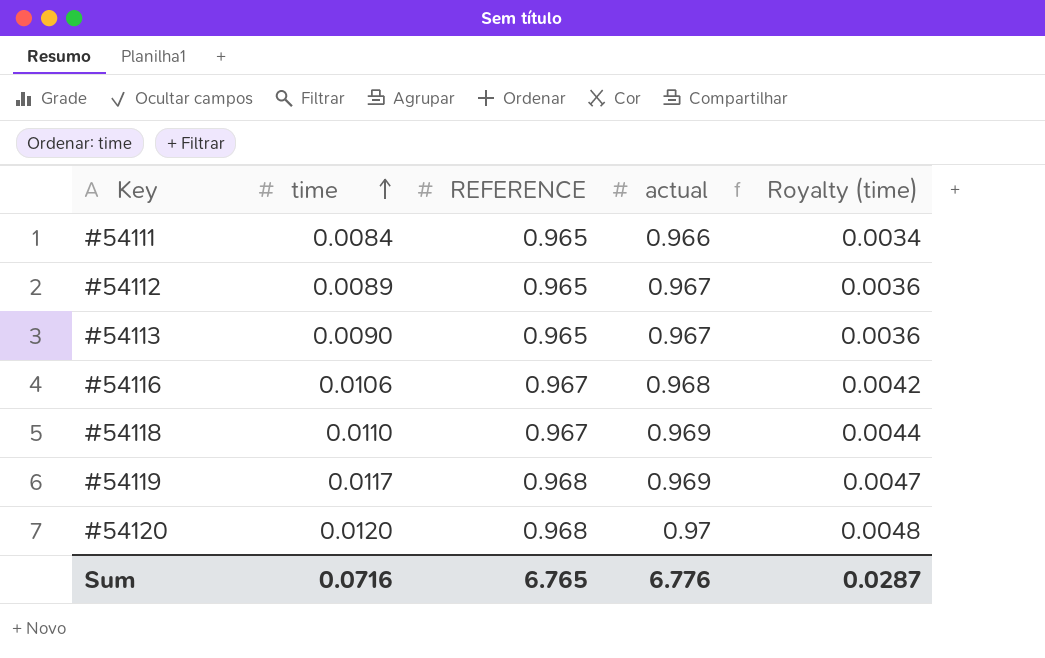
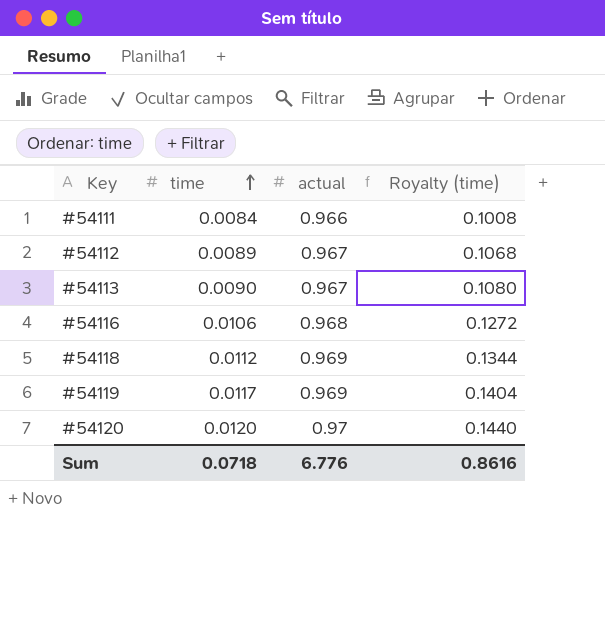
column REFERENCE | position: 3 -> none
column Royalty (time) | formula: [time] * 0.4 -> [time] * 12
#54118 | time: 0.0110 -> 0.0112
Sum | time: 0.0716 -> 0.0718
Sum | Royalty (time): 0.0287 -> 0.8616

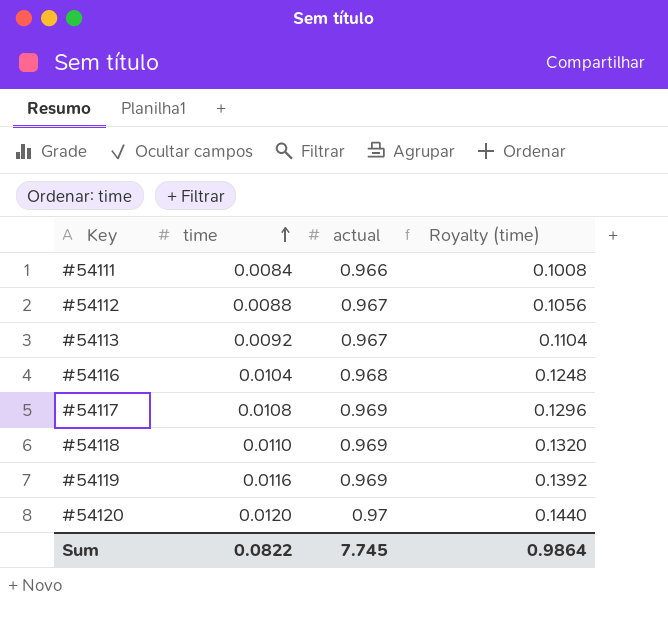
#54112 | time: 0.0089 -> 0.0088
#54112 | Royalty (time): 0.1068 -> 0.1056
#54113 | time: 0.0090 -> 0.0092
#54113 | Royalty (time): 0.1080 -> 0.1104
#54116 | time: 0.0106 -> 0.0104
#54116 | Royalty (time): 0.1272 -> 0.1248
row #54117: none -> 0.0108 | 0.969 | 0.1296
#54118 | time: 0.0112 -> 0.0110
#54118 | Royalty (time): 0.1344 -> 0.1320
#54119 | time: 0.0117 -> 0.0116
#54119 | Royalty (time): 0.1404 -> 0.1392
Sum | time: 0.0718 -> 0.0822
Sum | actual: 6.776 -> 7.745
Sum | Royalty (time): 0.8616 -> 0.9864

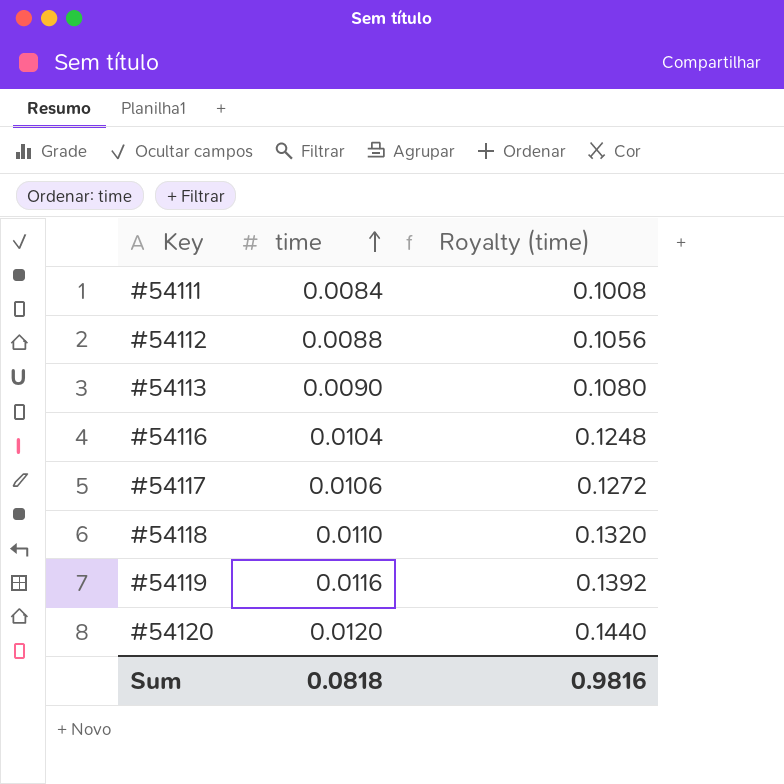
column actual | position: 3 -> none
#54113 | time: 0.0092 -> 0.0090
#54113 | Royalty (time): 0.1104 -> 0.1080
#54117 | time: 0.0108 -> 0.0106
#54117 | Royalty (time): 0.1296 -> 0.1272
Sum | time: 0.0822 -> 0.0818
Sum | Royalty (time): 0.9864 -> 0.9816

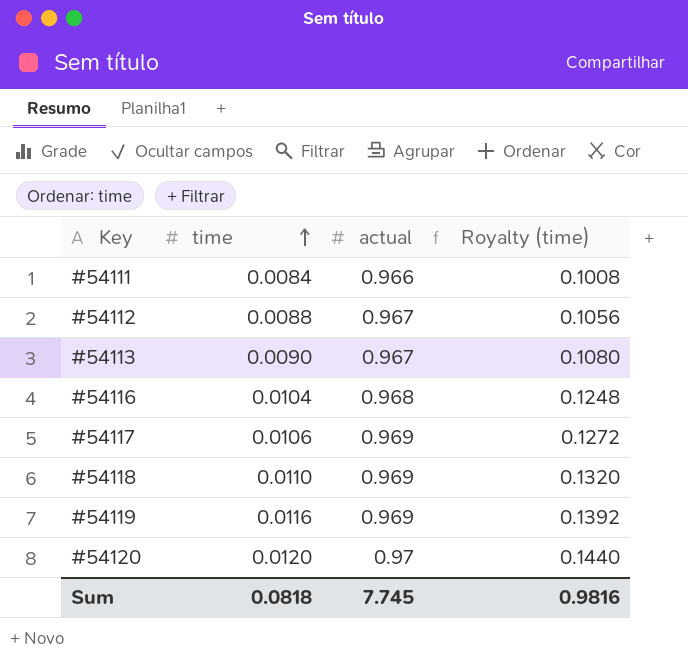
column actual | position: none -> 3

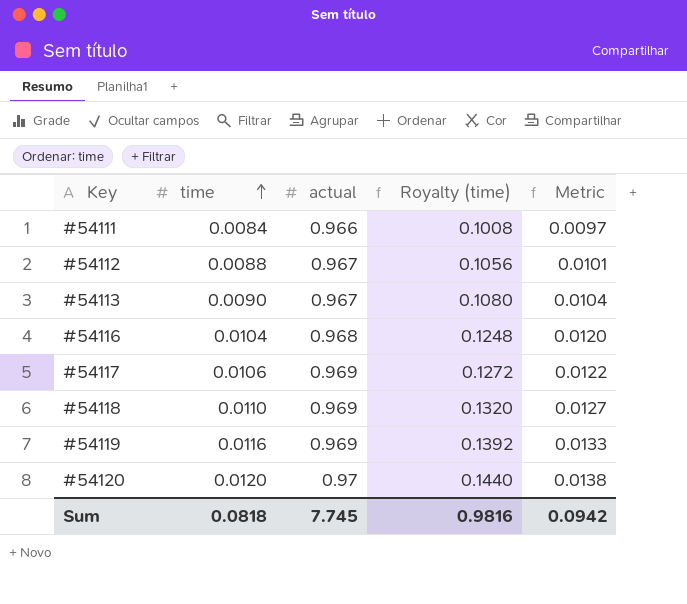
column Metric | formula: none -> [time] * 1.15

